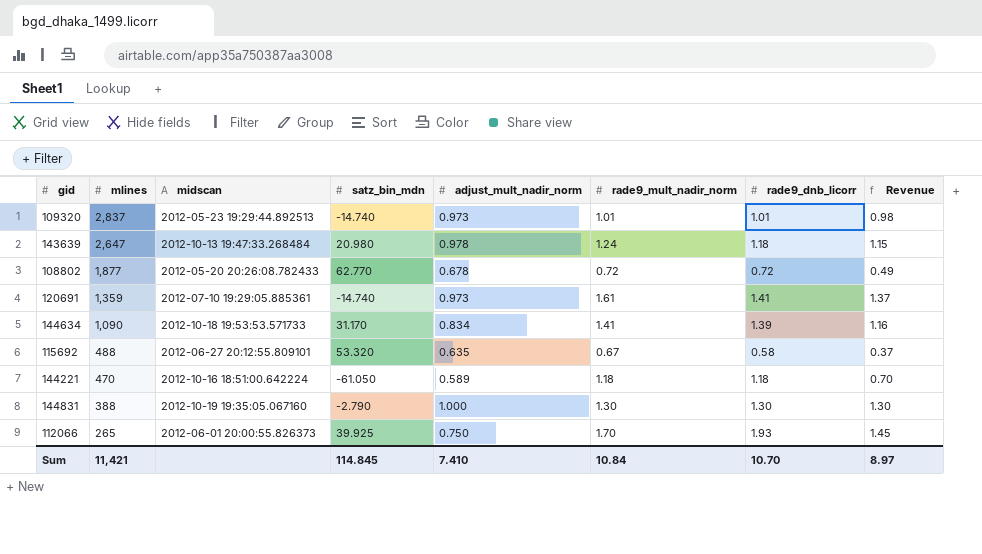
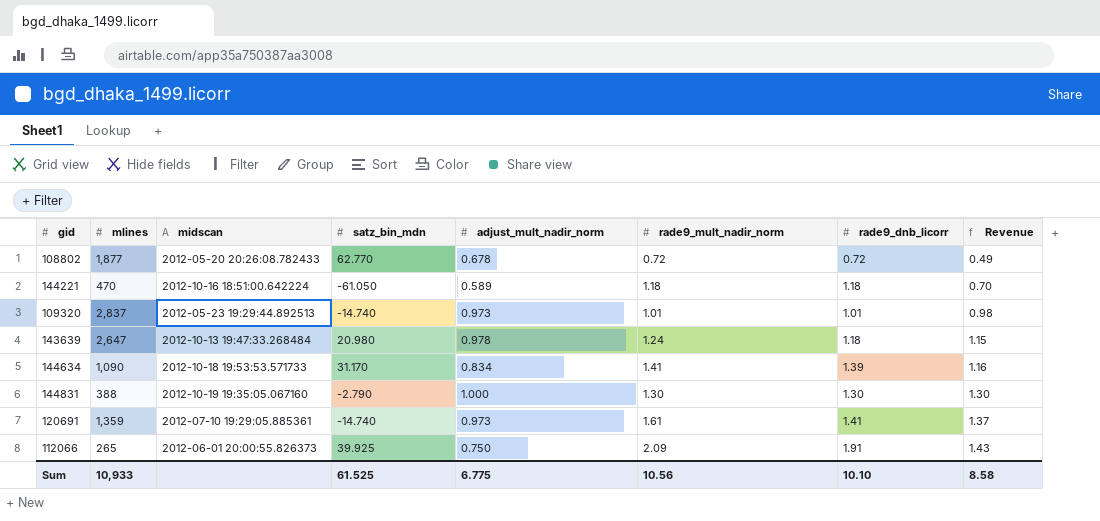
row order: mlines descending -> Revenue ascending
row 115692: 488 | 2012-06-27 20:12:55.809101 | 53.320 | 0.635 | 0.67 | 0.58 | 0.37 -> none
112066 | rade9_mult_nadir_norm: 1.70 -> 2.09
112066 | rade9_dnb_licorr: 1.93 -> 1.91
112066 | Revenue: 1.45 -> 1.43
Sum | mlines: 11,421 -> 10,933
Sum | satz_bin_mdn: 114.845 -> 61.525
Sum | adjust_mult_nadir_norm: 7.410 -> 6.775
Sum | rade9_mult_nadir_norm: 10.84 -> 10.56
Sum | rade9_dnb_licorr: 10.70 -> 10.10
Sum | Revenue: 8.97 -> 8.58

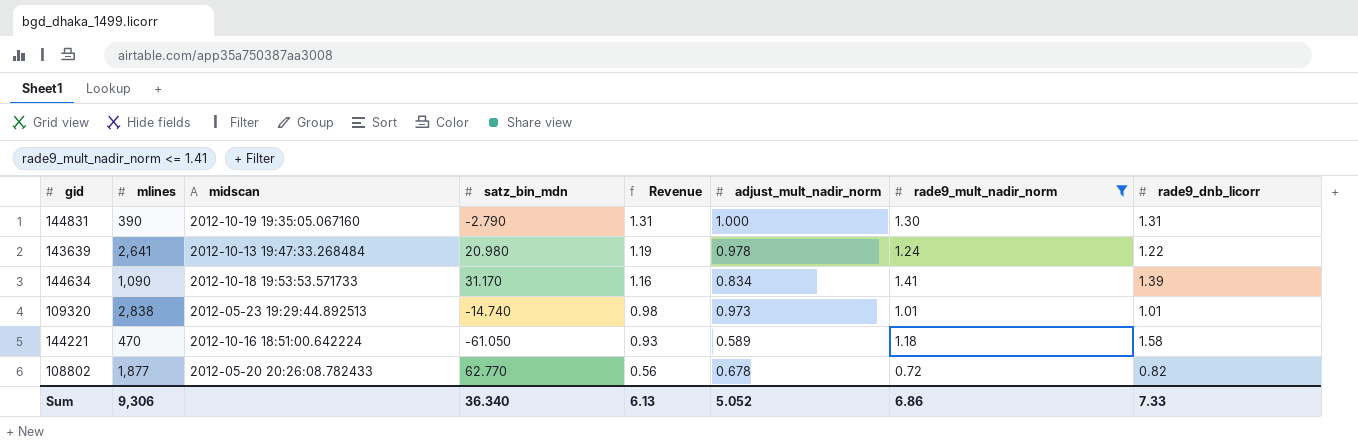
filter: none -> rade9_mult_nadir_norm <= 1.41
row order: Revenue ascending -> Revenue descending
column Revenue | position: 8 -> 5
144831 | mlines: 388 -> 390
144831 | Revenue: 1.30 -> 1.31
144831 | rade9_dnb_licorr: 1.30 -> 1.31
143639 | mlines: 2,647 -> 2,641
143639 | Revenue: 1.15 -> 1.19
143639 | rade9_dnb_licorr: 1.18 -> 1.22
109320 | mlines: 2,837 -> 2,838
144221 | Revenue: 0.70 -> 0.93
144221 | rade9_dnb_licorr: 1.18 -> 1.58
108802 | Revenue: 0.49 -> 0.56
108802 | rade9_dnb_licorr: 0.72 -> 0.82
Sum | mlines: 10,933 -> 9,306
Sum | satz_bin_mdn: 61.525 -> 36.340
Sum | Revenue: 8.58 -> 6.13
Sum | adjust_mult_nadir_norm: 6.775 -> 5.052
Sum | rade9_mult_nadir_norm: 10.56 -> 6.86
Sum | rade9_dnb_licorr: 10.10 -> 7.33

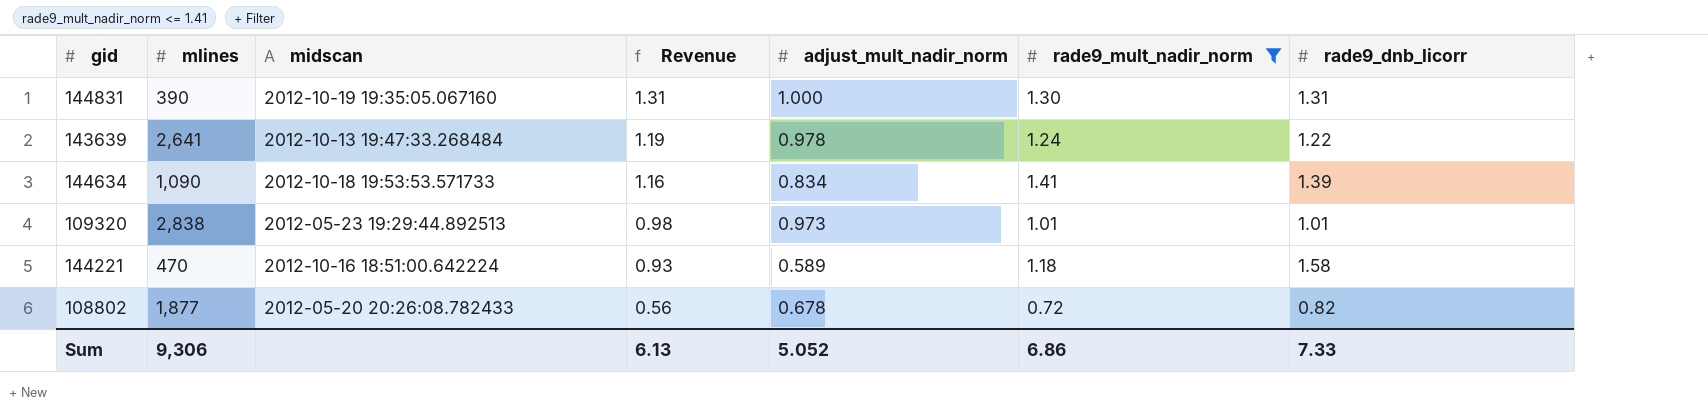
column satz_bin_mdn | position: 4 -> none

